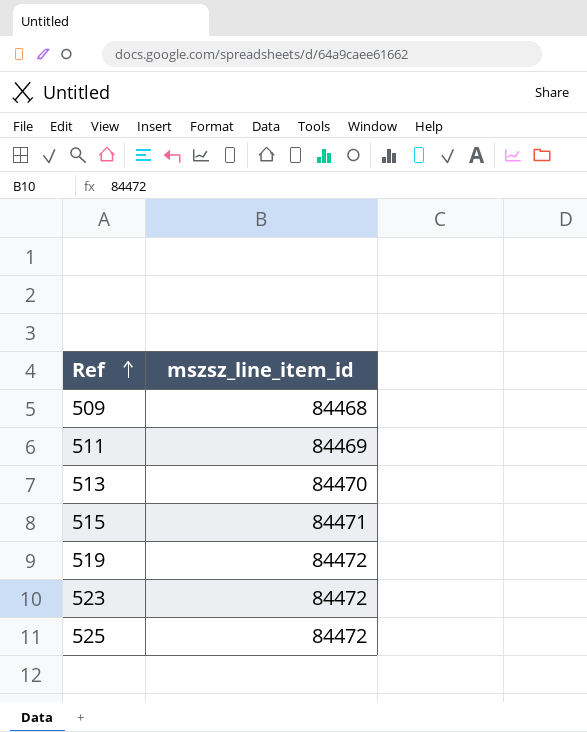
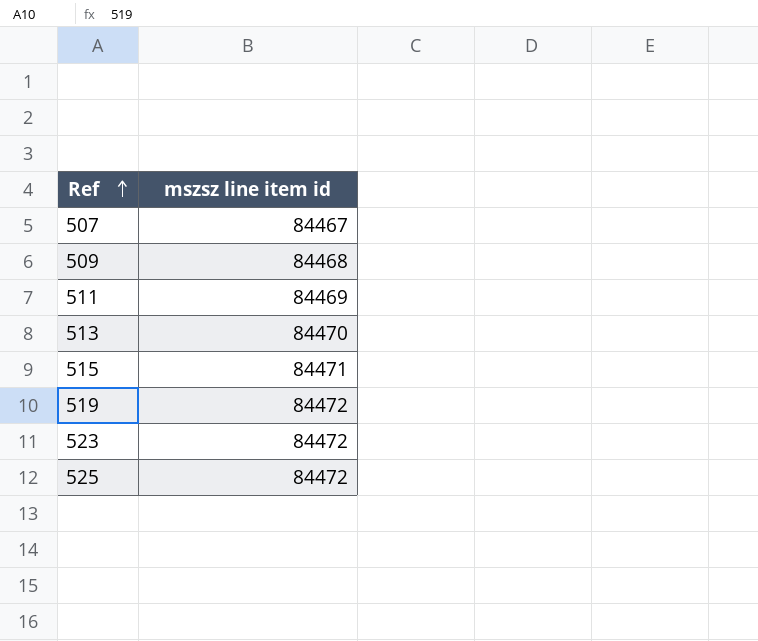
column name: mszsz_line_item_id -> mszsz line item id
row 507: none -> 84467

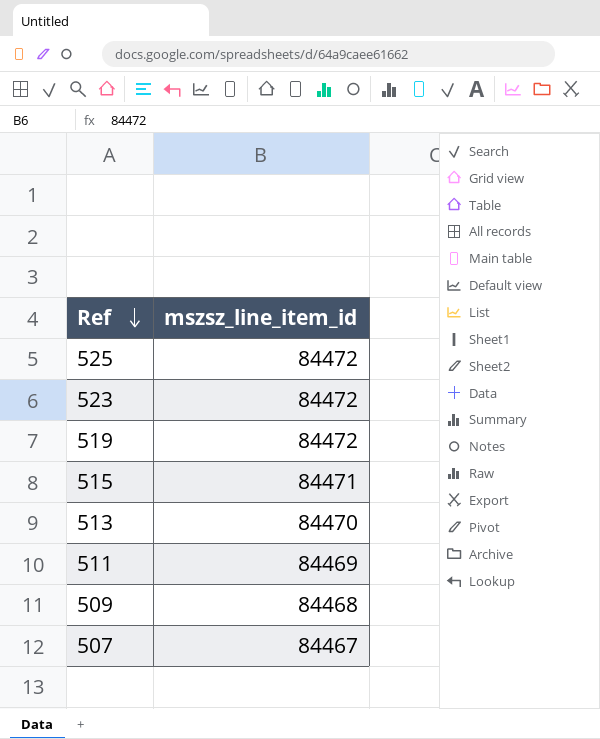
row order: Ref ascending -> Ref descending
column name: mszsz line item id -> mszsz_line_item_id

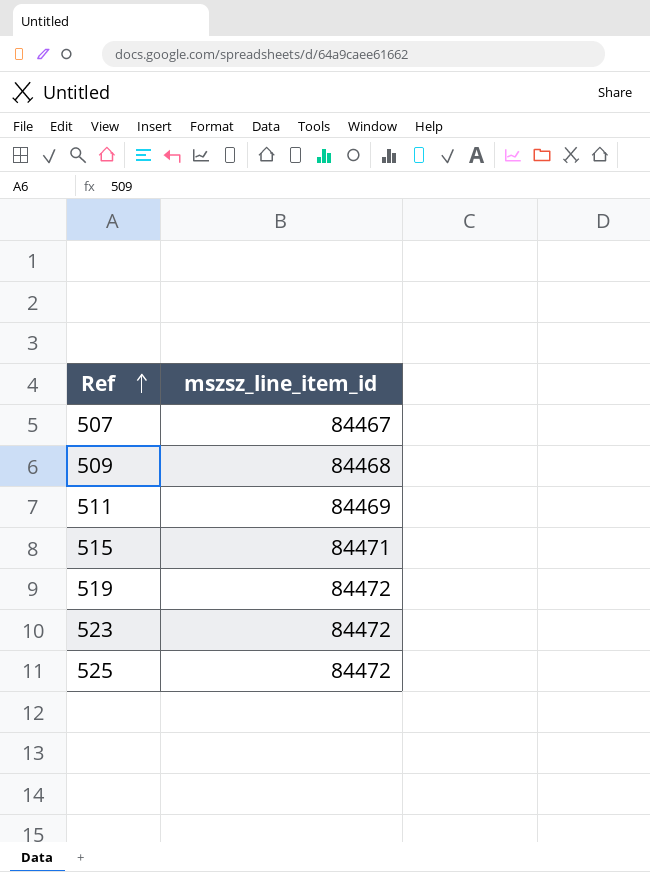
row order: Ref descending -> Ref ascending
row 513: 84470 -> none

